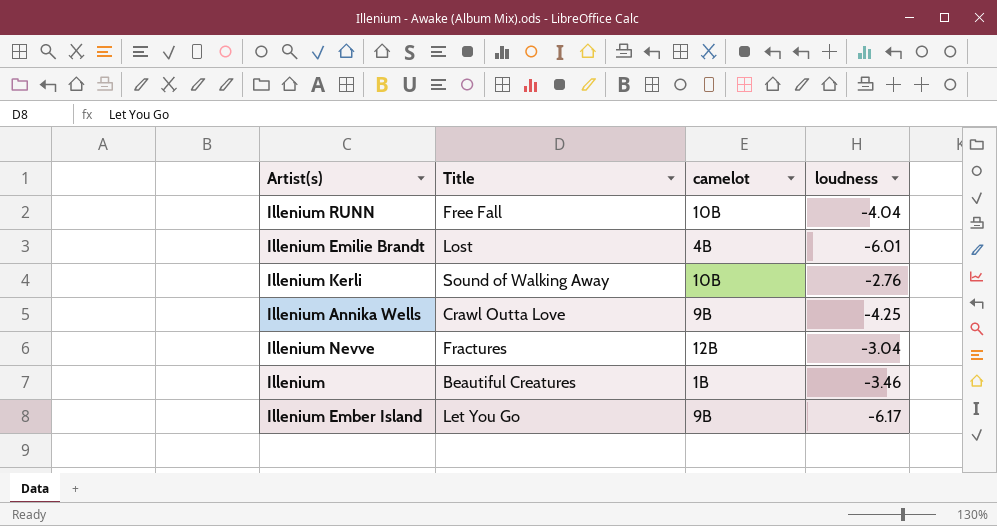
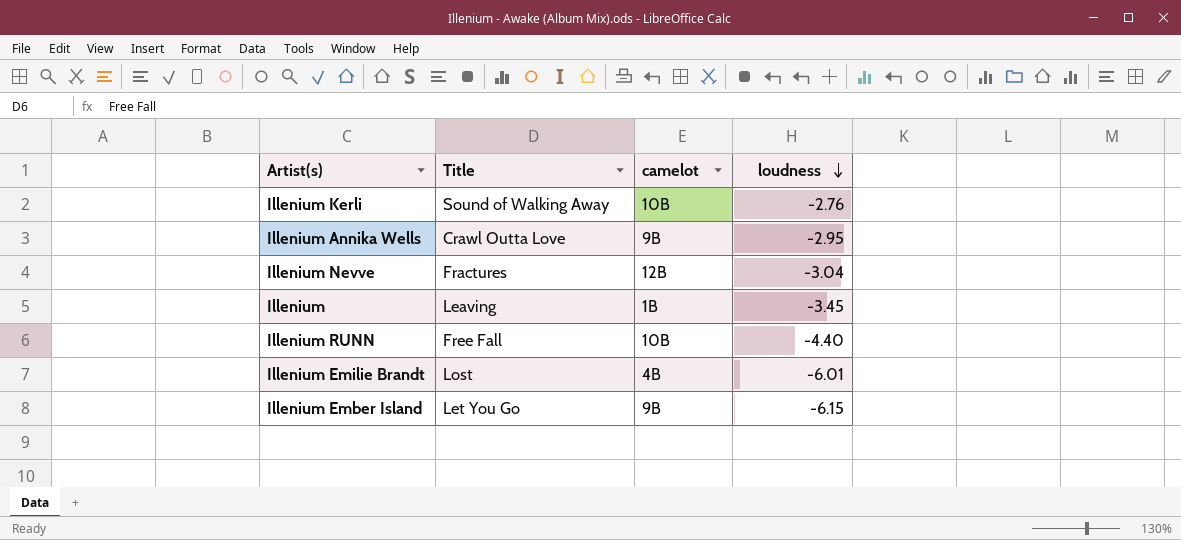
row order: none -> loudness descending
Illenium Annika Wells | loudness: -4.25 -> -2.95
Illenium | Title: Beautiful Creatures -> Leaving
Illenium | loudness: -3.46 -> -3.45
Illenium RUNN | loudness: -4.04 -> -4.40
Illenium Ember Island | loudness: -6.17 -> -6.15

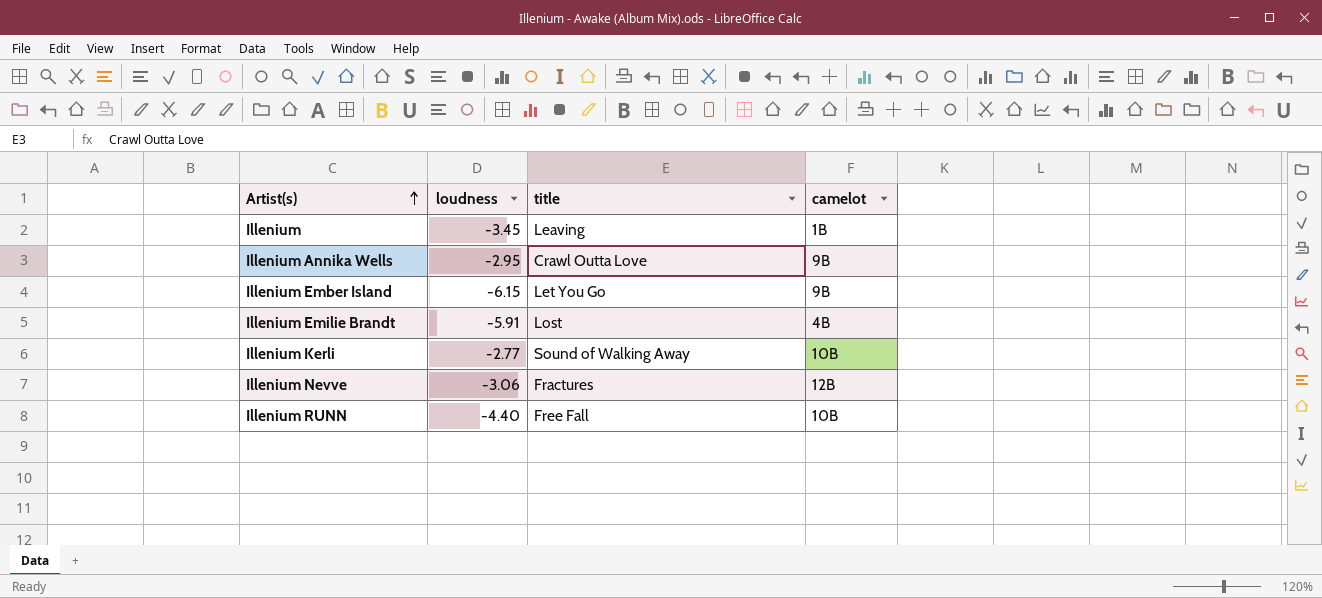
row order: loudness descending -> Artist(s) ascending
column loudness | position: 4 -> 2
column name: Title -> title
Illenium Emilie Brandt | loudness: -6.01 -> -5.91
Illenium Kerli | loudness: -2.76 -> -2.77
Illenium Nevve | loudness: -3.04 -> -3.06

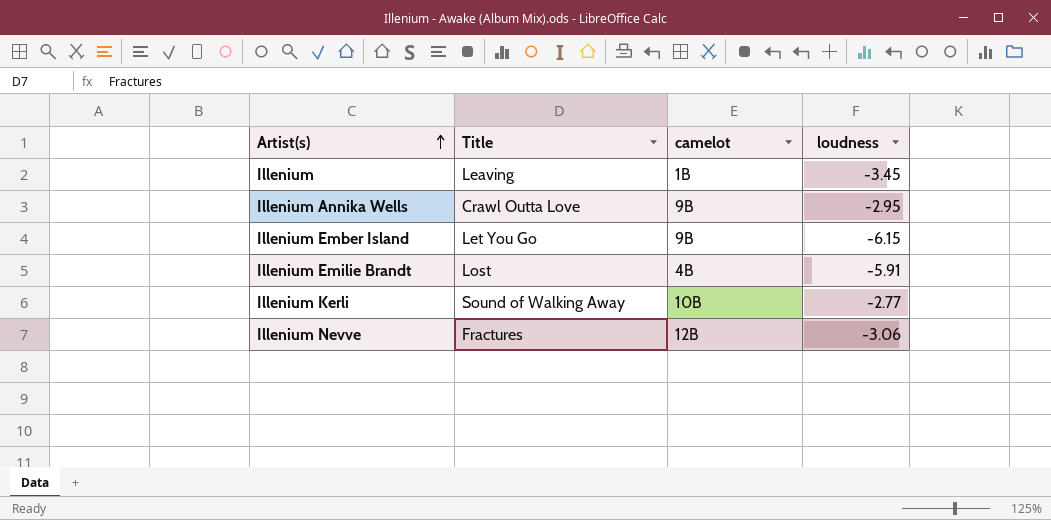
column name: title -> Title
column loudness | position: 2 -> 4
row Illenium RUNN: -4.40 | Free Fall | 10B -> none

